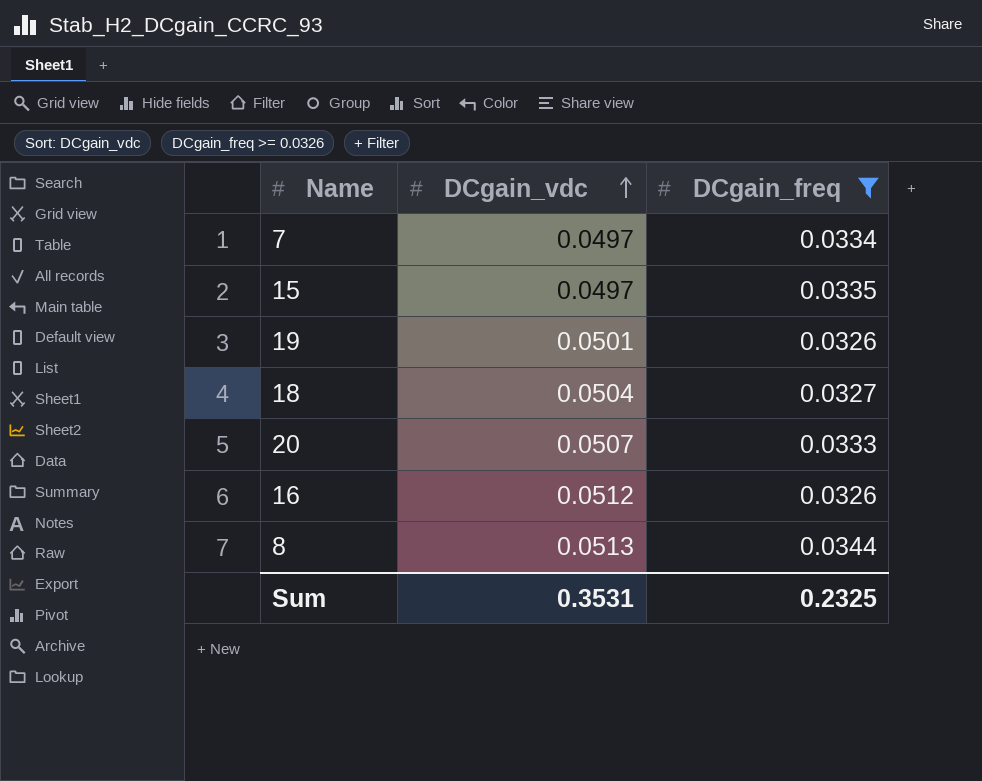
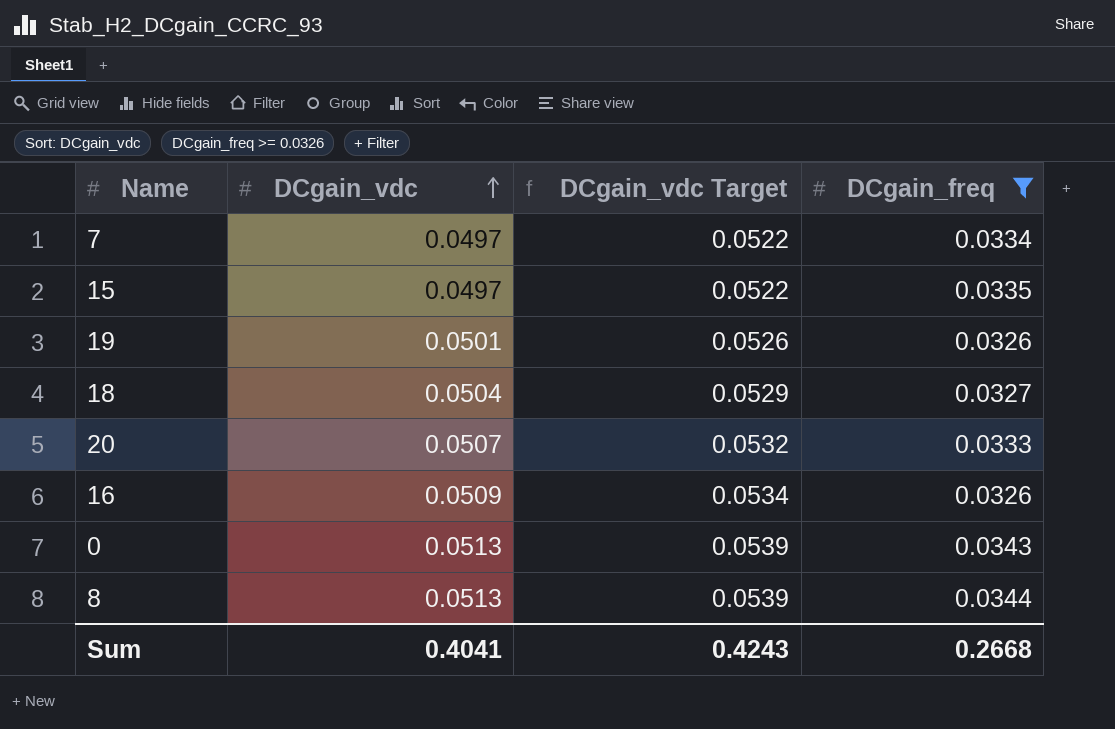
column DCgain_vdc Target | formula: none -> [DCgain_vdc] * 1.05
16 | DCgain_vdc: 0.0512 -> 0.0509
row 0: none -> 0.0513 | 0.0539 | 0.0343
Sum | DCgain_vdc: 0.3531 -> 0.4041
Sum | DCgain_freq: 0.2325 -> 0.2668

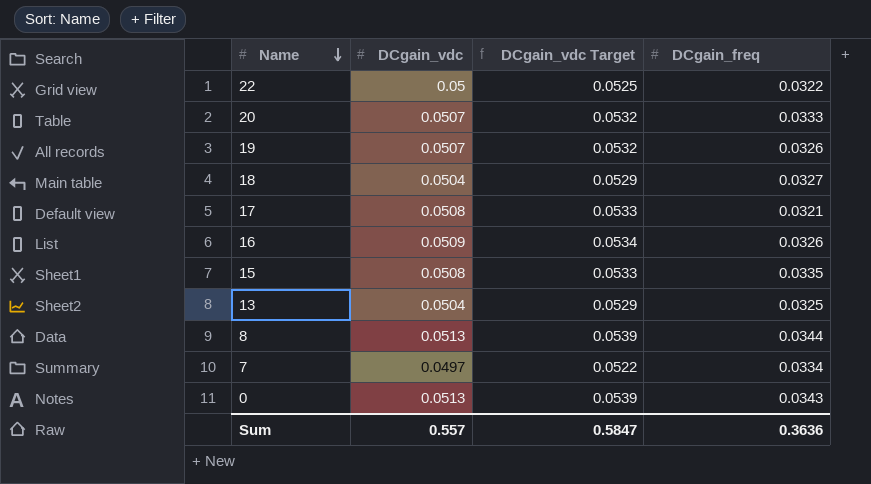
filter: DCgain_freq >= 0.0326 -> none
row order: DCgain_vdc ascending -> Name descending
19 | DCgain_vdc: 0.0501 -> 0.0507
19 | DCgain_vdc Target: 0.0526 -> 0.0532
15 | DCgain_vdc: 0.0497 -> 0.0508
15 | DCgain_vdc Target: 0.0522 -> 0.0533
Sum | DCgain_vdc: 0.4041 -> 0.557
Sum | DCgain_vdc Target: 0.4243 -> 0.5847
Sum | DCgain_freq: 0.2668 -> 0.3636

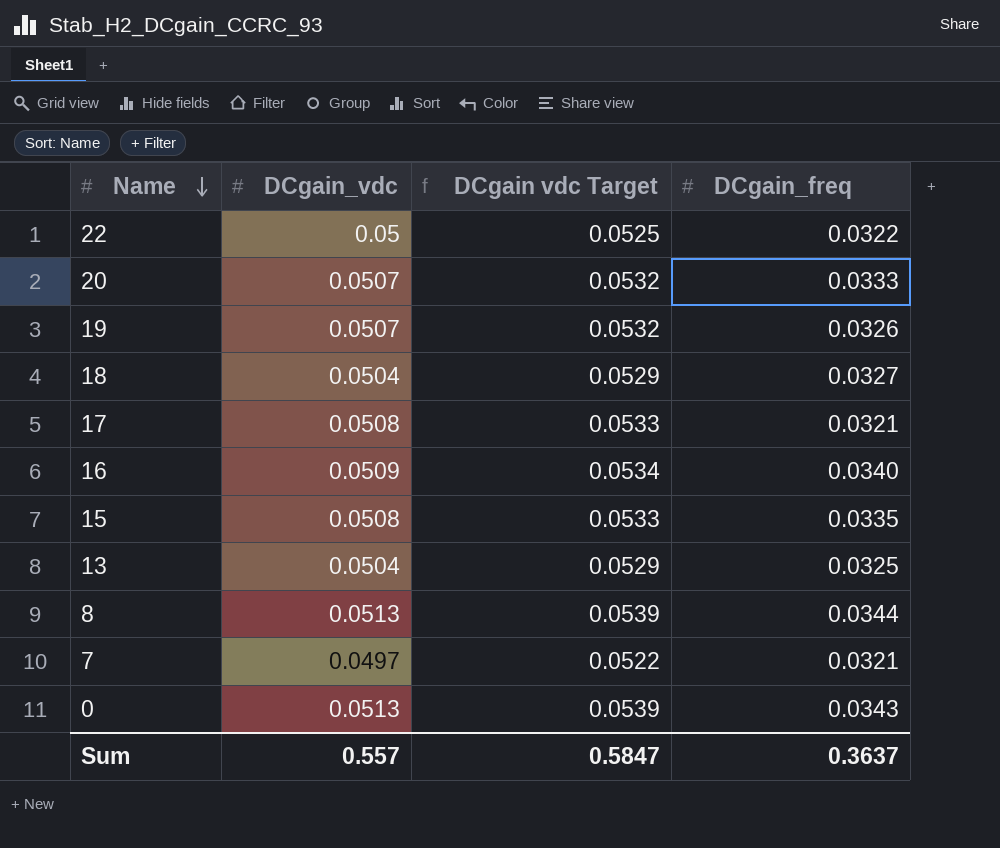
column name: DCgain_vdc Target -> DCgain vdc Target
16 | DCgain_freq: 0.0326 -> 0.0340
7 | DCgain_freq: 0.0334 -> 0.0321
Sum | DCgain_freq: 0.3636 -> 0.3637

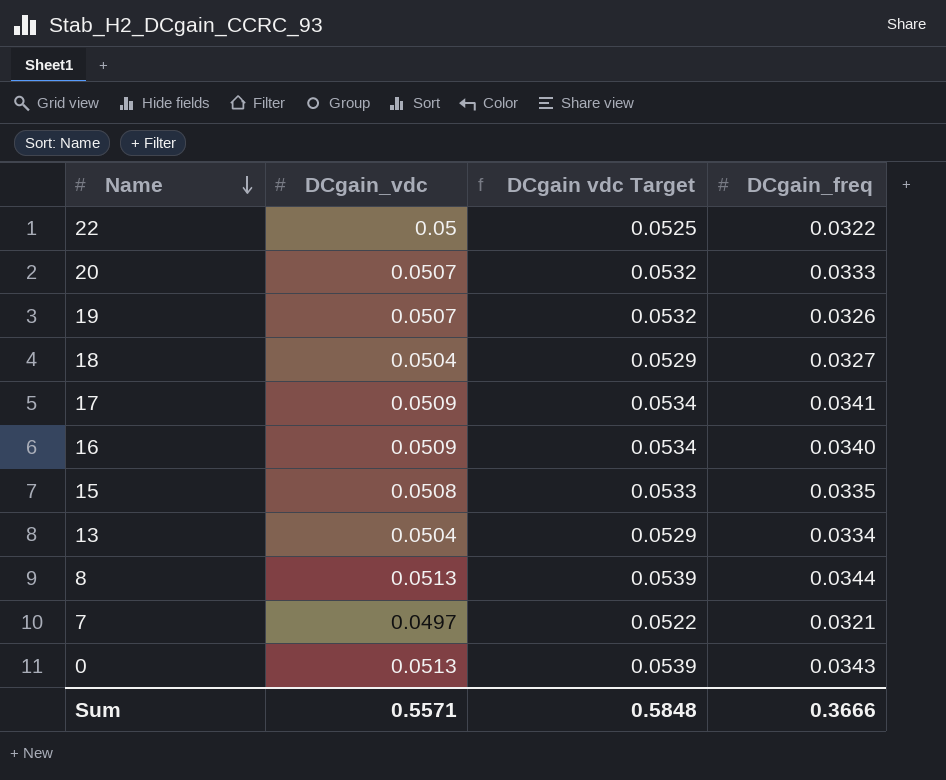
17 | DCgain_vdc: 0.0508 -> 0.0509
17 | DCgain vdc Target: 0.0533 -> 0.0534
17 | DCgain_freq: 0.0321 -> 0.0341
13 | DCgain_freq: 0.0325 -> 0.0334
Sum | DCgain_vdc: 0.557 -> 0.5571
Sum | DCgain vdc Target: 0.5847 -> 0.5848
Sum | DCgain_freq: 0.3637 -> 0.3666

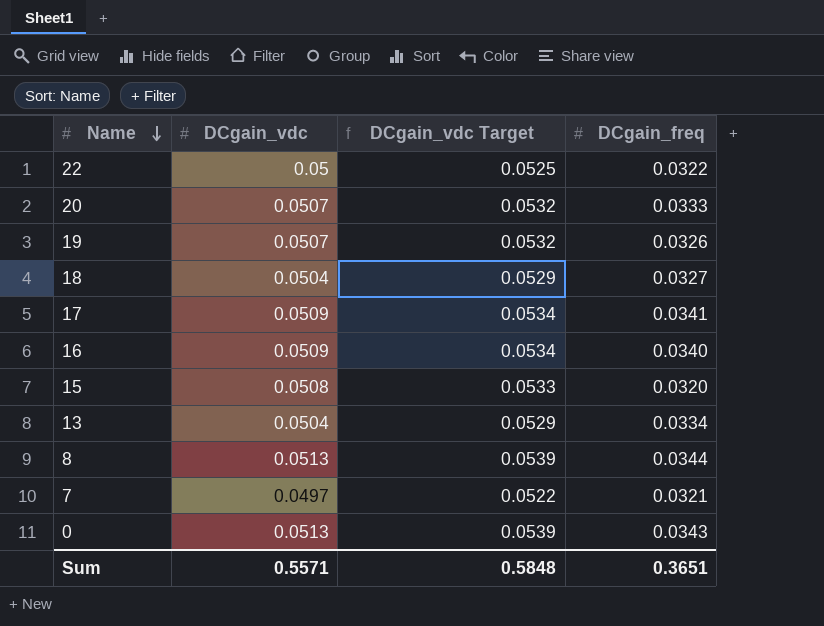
column name: DCgain vdc Target -> DCgain_vdc Target
15 | DCgain_freq: 0.0335 -> 0.0320
Sum | DCgain_freq: 0.3666 -> 0.3651

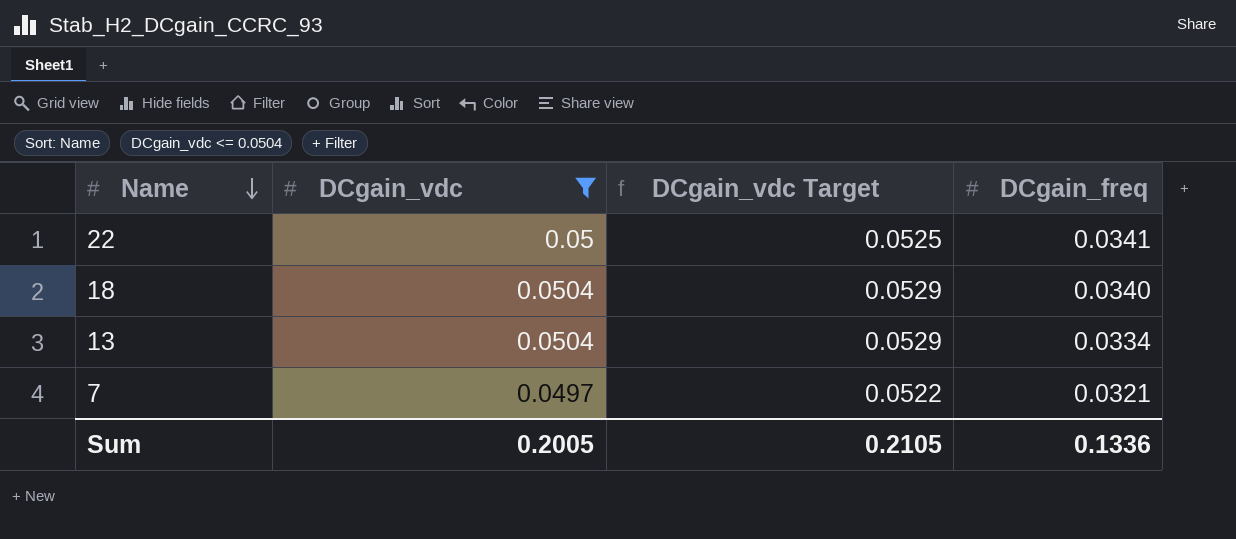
filter: none -> DCgain_vdc <= 0.0504
22 | DCgain_freq: 0.0322 -> 0.0341
18 | DCgain_freq: 0.0327 -> 0.0340
Sum | DCgain_vdc: 0.5571 -> 0.2005
Sum | DCgain_vdc Target: 0.5848 -> 0.2105
Sum | DCgain_freq: 0.3651 -> 0.1336

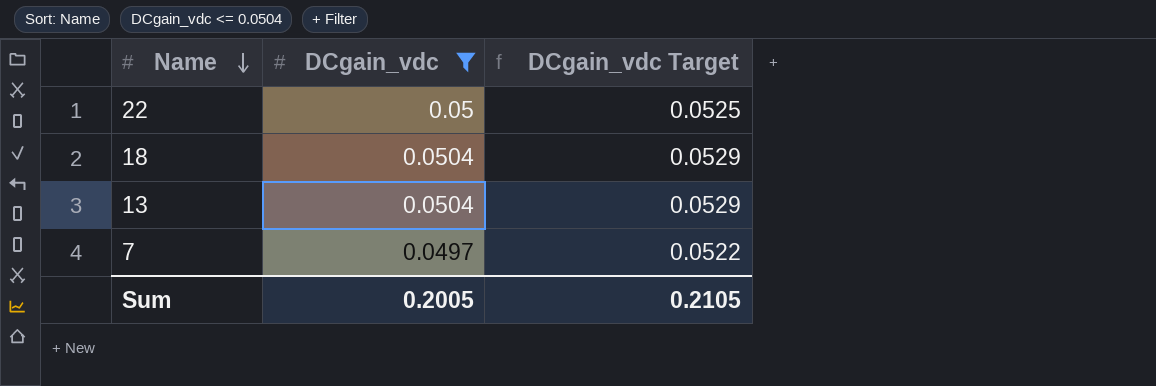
column DCgain_freq | position: 4 -> none

